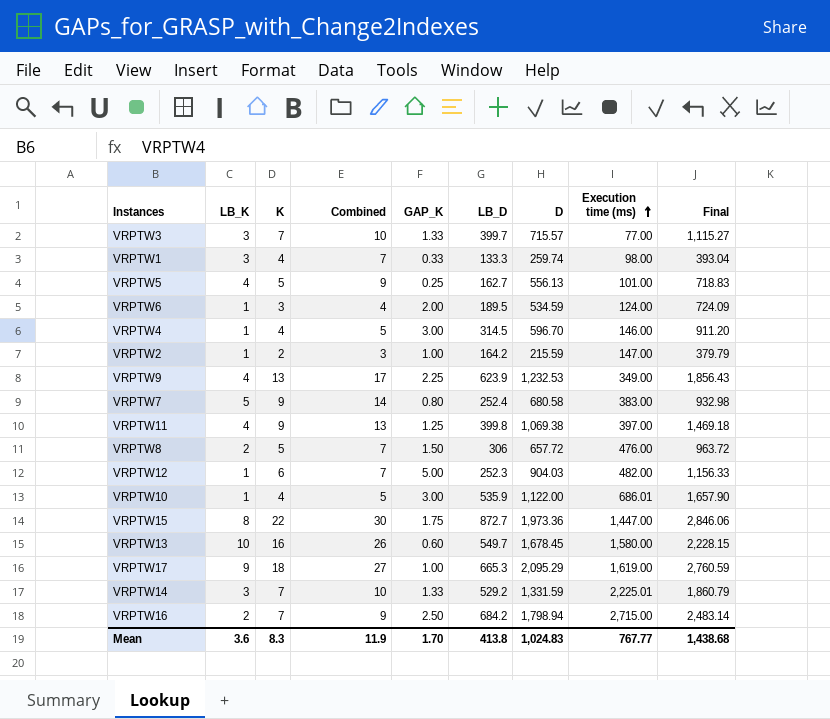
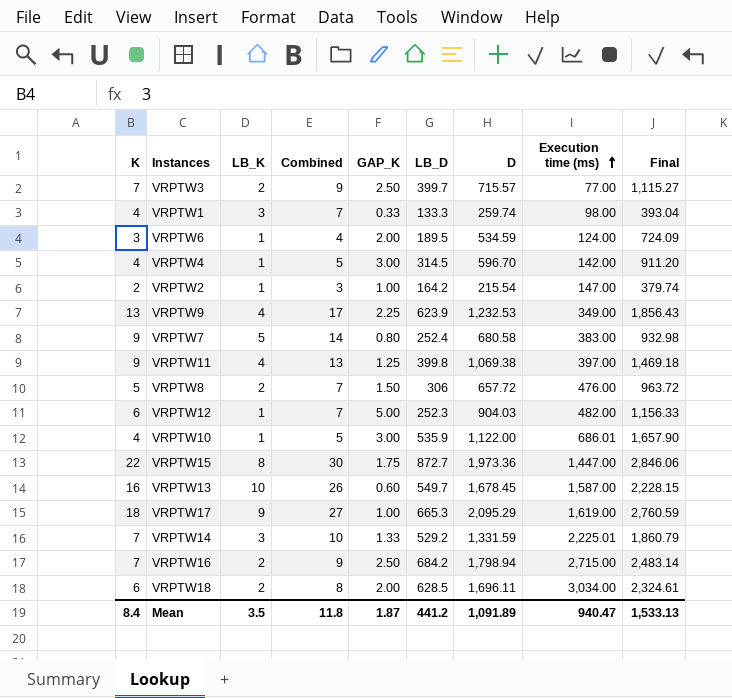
column K | position: 3 -> 1
row VRPTW5: 4 | 5 | 9 | 0.25 | 162.7 | 556.13 | 101.00 | 718.83 -> none
VRPTW3 | LB_K: 3 -> 2
VRPTW3 | Combined: 10 -> 9
VRPTW3 | GAP_K: 1.33 -> 2.50
VRPTW4 | Execution time (ms): 146.00 -> 142.00
VRPTW2 | D: 215.59 -> 215.54
VRPTW2 | Final: 379.79 -> 379.74
VRPTW13 | Execution time (ms): 1,580.00 -> 1,587.00
row VRPTW18: none -> 6 | 2 | 8 | 2.00 | 628.5 | 1,696.11 | 3,034.00 | 2,324.61
Mean | K: 8.3 -> 8.4
Mean | LB_K: 3.6 -> 3.5
Mean | Combined: 11.9 -> 11.8
Mean | GAP_K: 1.70 -> 1.87
Mean | LB_D: 413.8 -> 441.2
Mean | D: 1,024.83 -> 1,091.89
Mean | Execution time (ms): 767.77 -> 940.47
Mean | Final: 1,438.68 -> 1,533.13

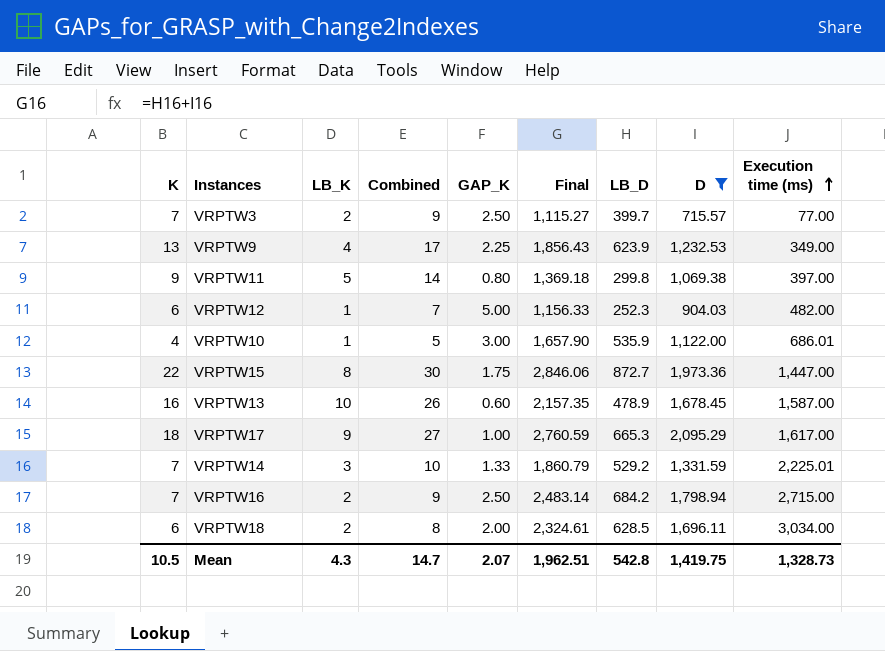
filter: none -> D >= 715.57
column Final | position: 9 -> 6
VRPTW11 | LB_K: 4 -> 5
VRPTW11 | Combined: 13 -> 14
VRPTW11 | GAP_K: 1.25 -> 0.80
VRPTW11 | Final: 1,469.18 -> 1,369.18
VRPTW11 | LB_D: 399.8 -> 299.8
VRPTW13 | Final: 2,228.15 -> 2,157.35
VRPTW13 | LB_D: 549.7 -> 478.9
VRPTW17 | Execution time (ms): 1,619.00 -> 1,617.00
Mean | K: 8.4 -> 10.5
Mean | LB_K: 3.5 -> 4.3
Mean | Combined: 11.8 -> 14.7
Mean | GAP_K: 1.87 -> 2.07
Mean | Final: 1,533.13 -> 1,962.51
Mean | LB_D: 441.2 -> 542.8
Mean | D: 1,091.89 -> 1,419.75
Mean | Execution time (ms): 940.47 -> 1,328.73

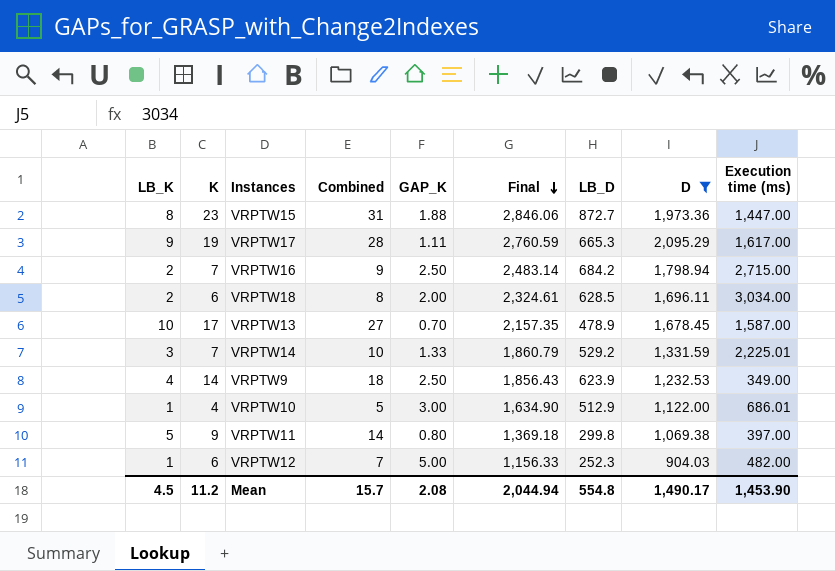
row order: Execution time (ms) ascending -> Final descending
column LB_K | position: 3 -> 1
row VRPTW3: 7 | 2 | 9 | 2.50 | 1,115.27 | 399.7 | 715.57 | 77.00 -> none
VRPTW15 | K: 22 -> 23
VRPTW15 | Combined: 30 -> 31
VRPTW15 | GAP_K: 1.75 -> 1.88
VRPTW17 | K: 18 -> 19
VRPTW17 | Combined: 27 -> 28
VRPTW17 | GAP_K: 1.00 -> 1.11
VRPTW13 | K: 16 -> 17
VRPTW13 | Combined: 26 -> 27
VRPTW13 | GAP_K: 0.60 -> 0.70
VRPTW9 | K: 13 -> 14
VRPTW9 | Combined: 17 -> 18
VRPTW9 | GAP_K: 2.25 -> 2.50
VRPTW10 | Final: 1,657.90 -> 1,634.90
VRPTW10 | LB_D: 535.9 -> 512.9
Mean | LB_K: 4.3 -> 4.5
Mean | K: 10.5 -> 11.2
Mean | Combined: 14.7 -> 15.7
Mean | GAP_K: 2.07 -> 2.08
Mean | Final: 1,962.51 -> 2,044.94
Mean | LB_D: 542.8 -> 554.8
Mean | D: 1,419.75 -> 1,490.17
Mean | Execution time (ms): 1,328.73 -> 1,453.90

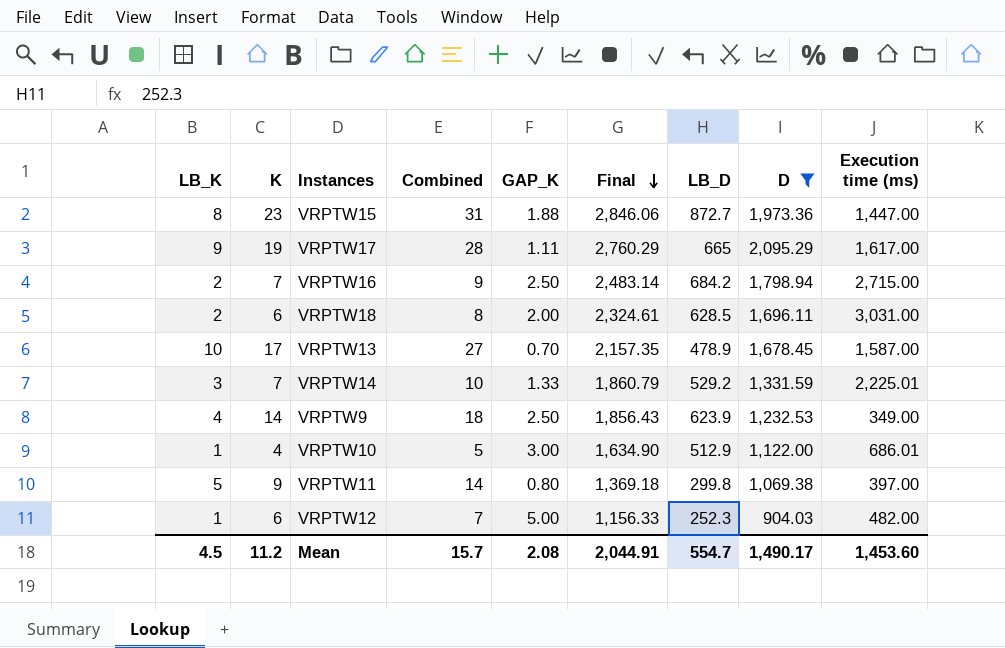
VRPTW17 | Final: 2,760.59 -> 2,760.29
VRPTW17 | LB_D: 665.3 -> 665
VRPTW18 | Execution time (ms): 3,034.00 -> 3,031.00
Mean | Final: 2,044.94 -> 2,044.91
Mean | LB_D: 554.8 -> 554.7
Mean | Execution time (ms): 1,453.90 -> 1,453.60

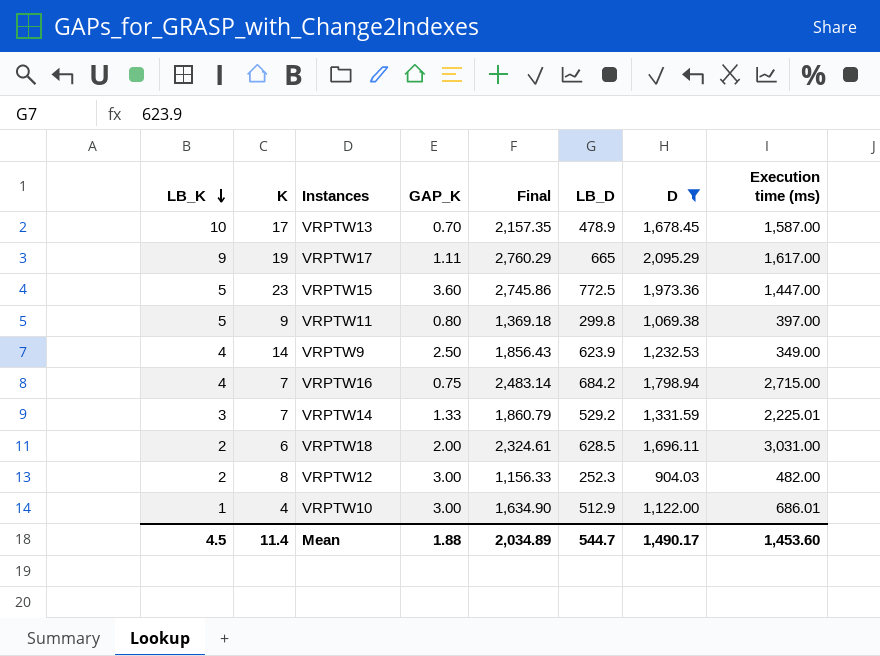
row order: Final descending -> LB_K descending
column Combined | formula: [LB_K] + [K] -> none
VRPTW15 | LB_K: 8 -> 5
VRPTW15 | GAP_K: 1.88 -> 3.60
VRPTW15 | Final: 2,846.06 -> 2,745.86
VRPTW15 | LB_D: 872.7 -> 772.5
VRPTW16 | LB_K: 2 -> 4
VRPTW16 | GAP_K: 2.50 -> 0.75
VRPTW12 | LB_K: 1 -> 2
VRPTW12 | K: 6 -> 8
VRPTW12 | GAP_K: 5.00 -> 3.00
Mean | K: 11.2 -> 11.4
Mean | GAP_K: 2.08 -> 1.88
Mean | Final: 2,044.91 -> 2,034.89
Mean | LB_D: 554.7 -> 544.7

